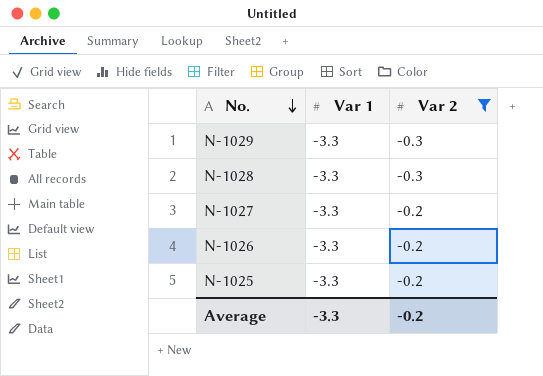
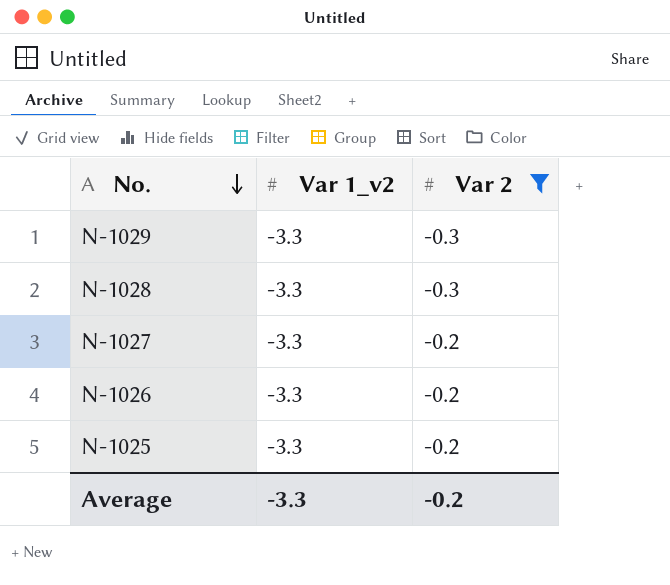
column name: Var 1 -> Var 1_v2

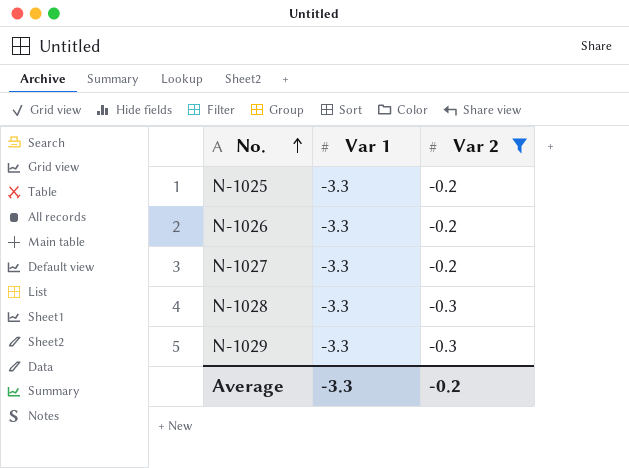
row order: No. descending -> No. ascending
column name: Var 1_v2 -> Var 1

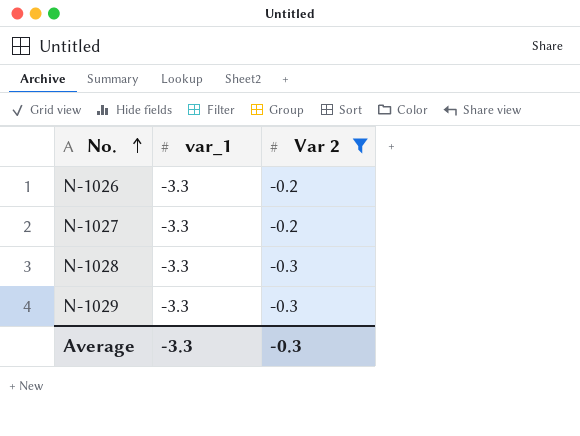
column name: Var 1 -> var_1
row N-1025: -3.3 | -0.2 -> none
Average | Var 2: -0.2 -> -0.3

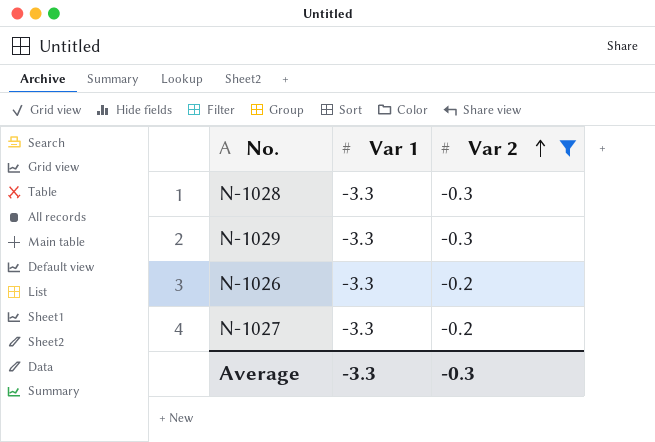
row order: No. ascending -> Var 2 ascending
column name: var_1 -> Var 1

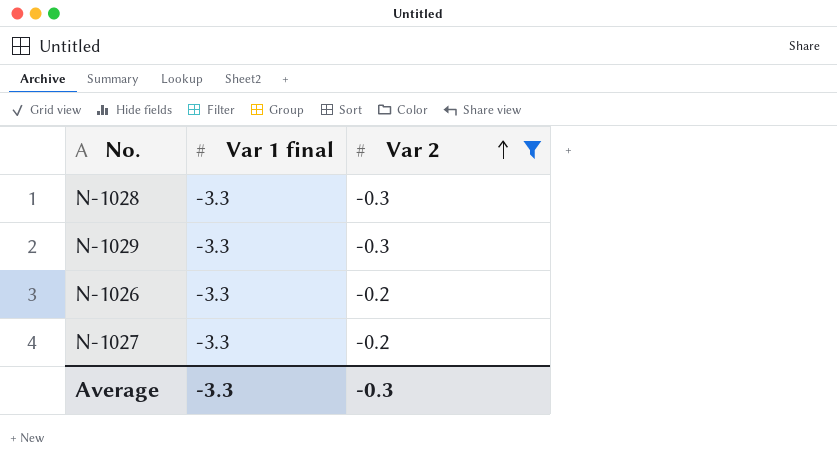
column name: Var 1 -> Var 1 final

